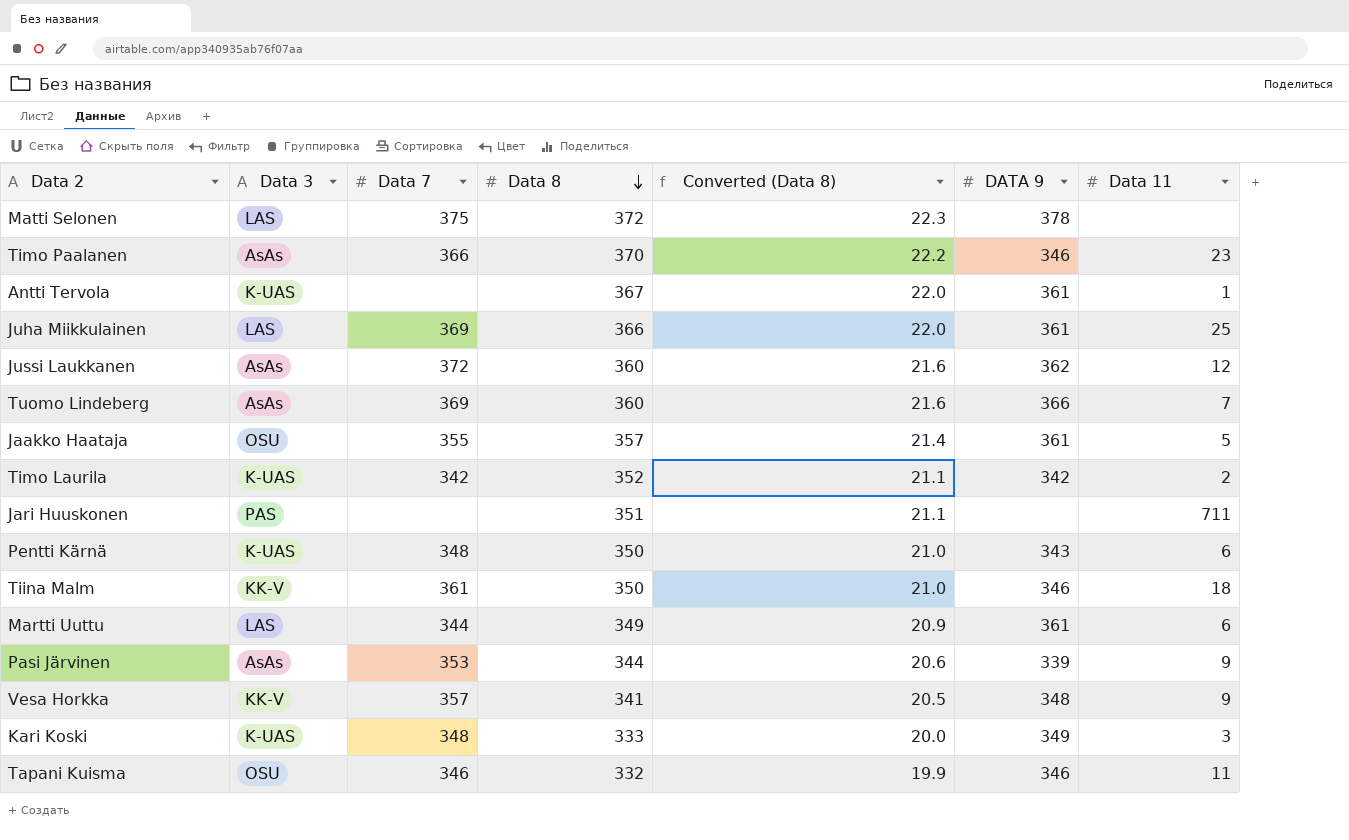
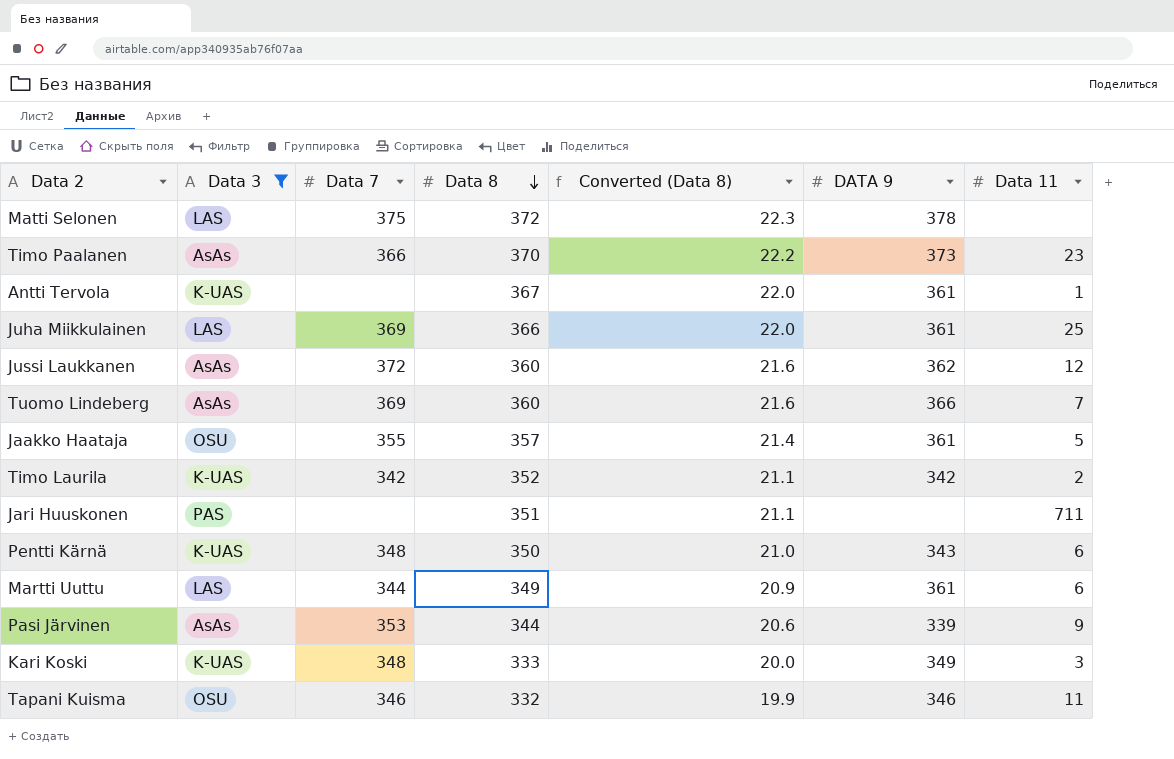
filter: none -> Data 3 != KK-V
Timo Paalanen | DATA 9: 346 -> 373

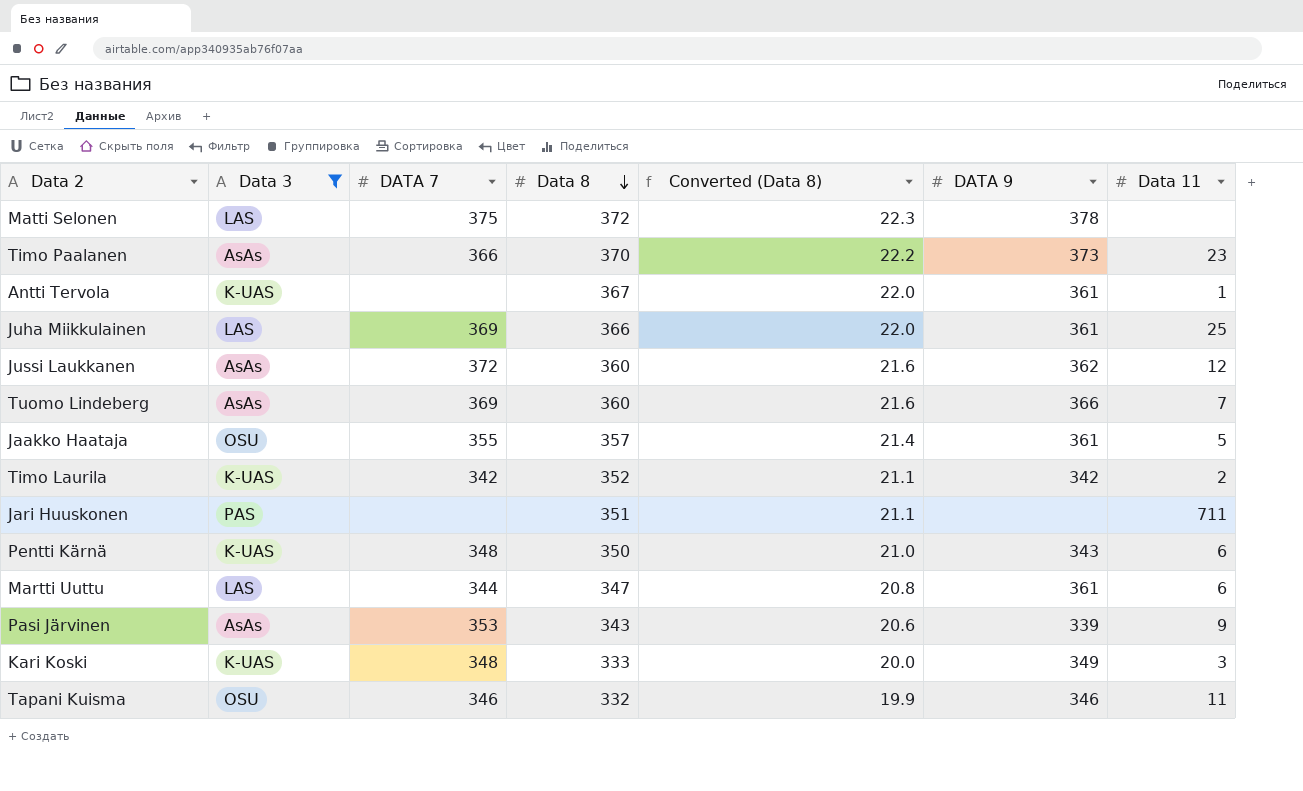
column name: Data 7 -> DATA 7
Martti Uuttu | Data 8: 349 -> 347
Martti Uuttu | Converted (Data 8): 20.9 -> 20.8
Pasi Järvinen | Data 8: 344 -> 343

